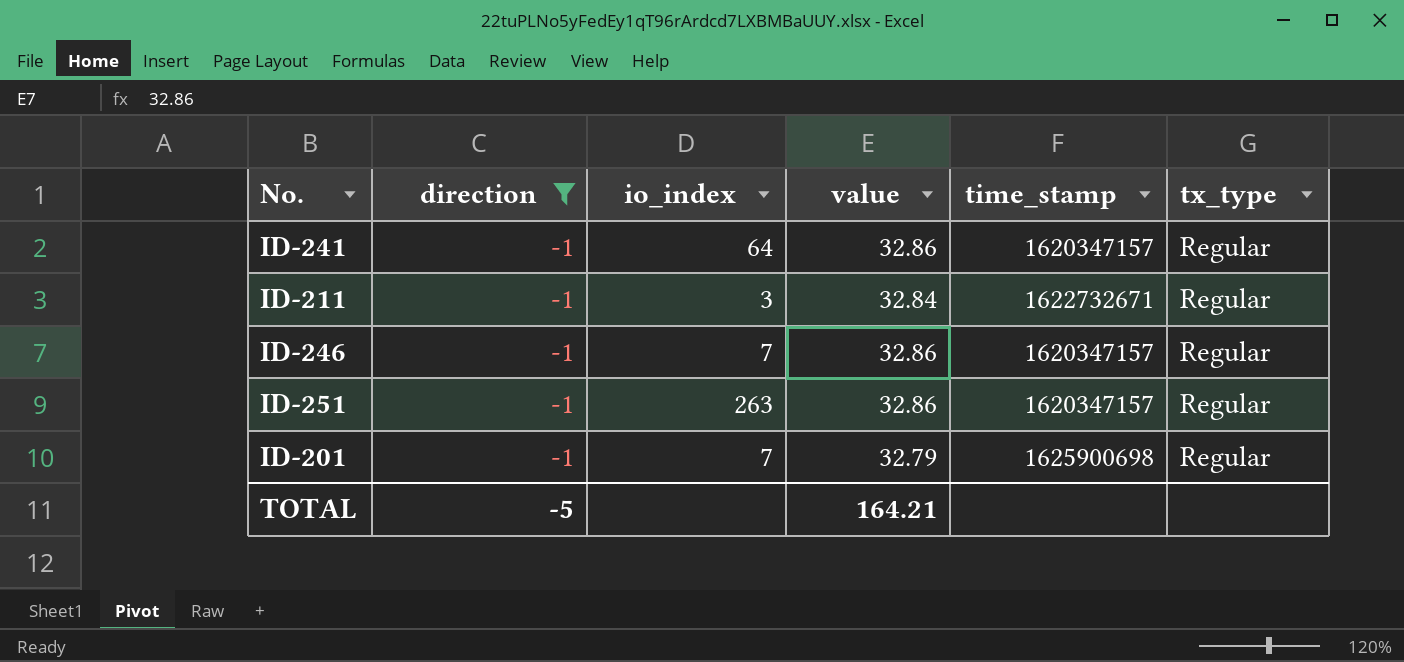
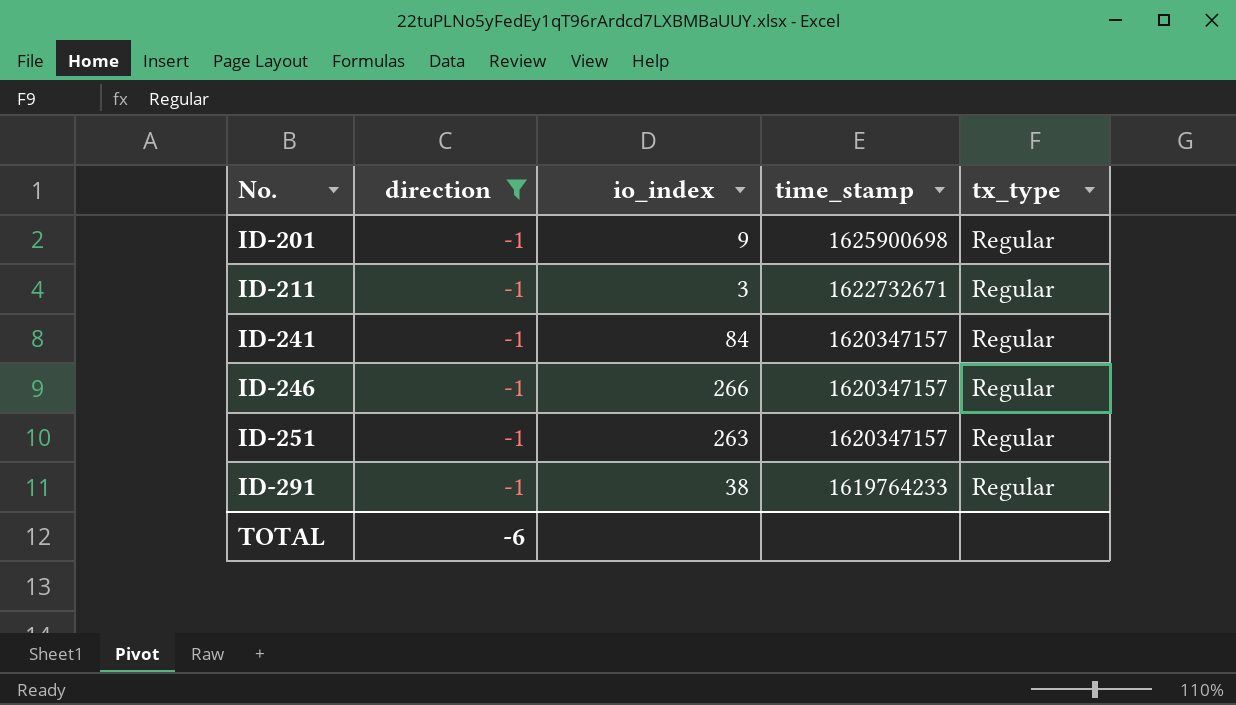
row order: none -> No. ascending
column value | position: 4 -> none
ID-201 | io_index: 7 -> 9
ID-241 | io_index: 64 -> 84
ID-246 | io_index: 7 -> 266
row ID-291: none -> -1 | 38 | 1619764233 | Regular
TOTAL | direction: -5 -> -6

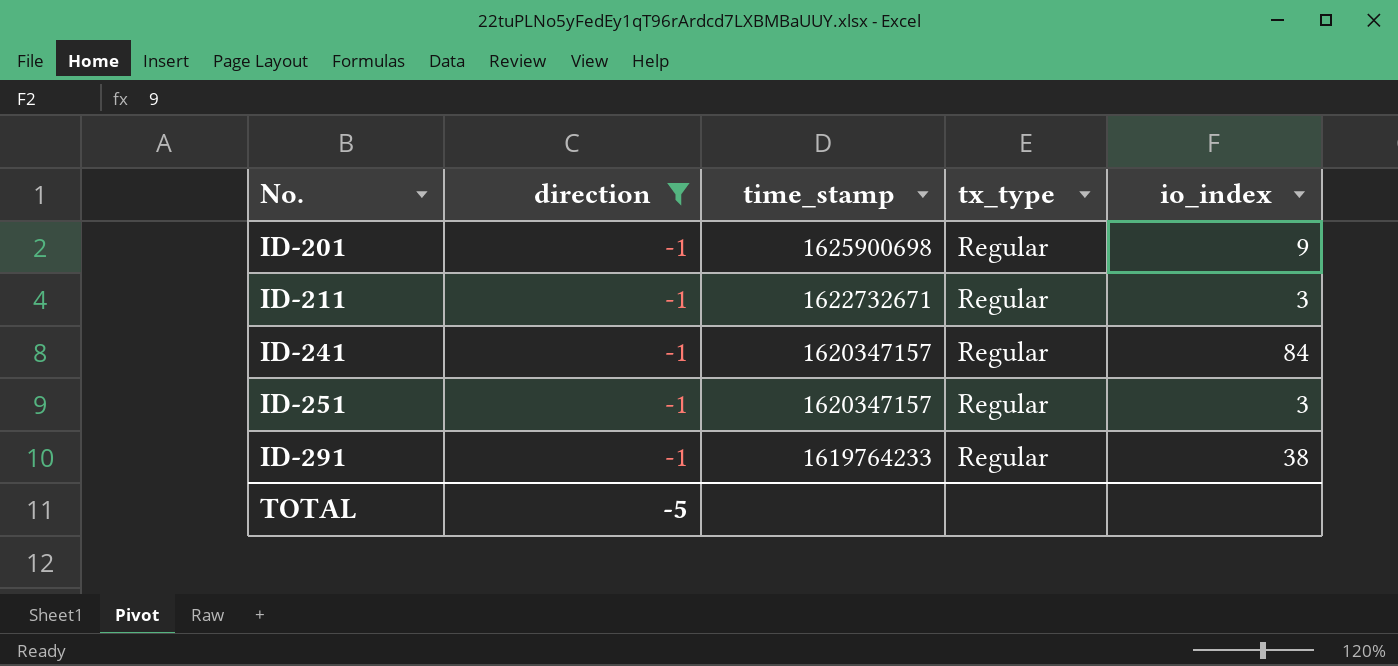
column io_index | position: 3 -> 5
row ID-246: -1 | 266 | 1620347157 | Regular -> none
ID-251 | io_index: 263 -> 3
TOTAL | direction: -6 -> -5

